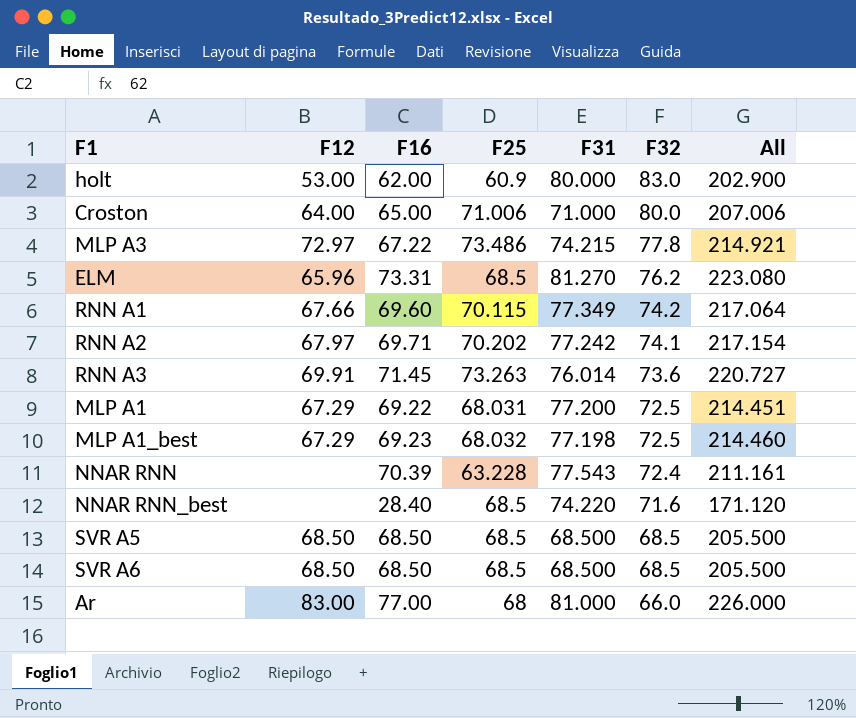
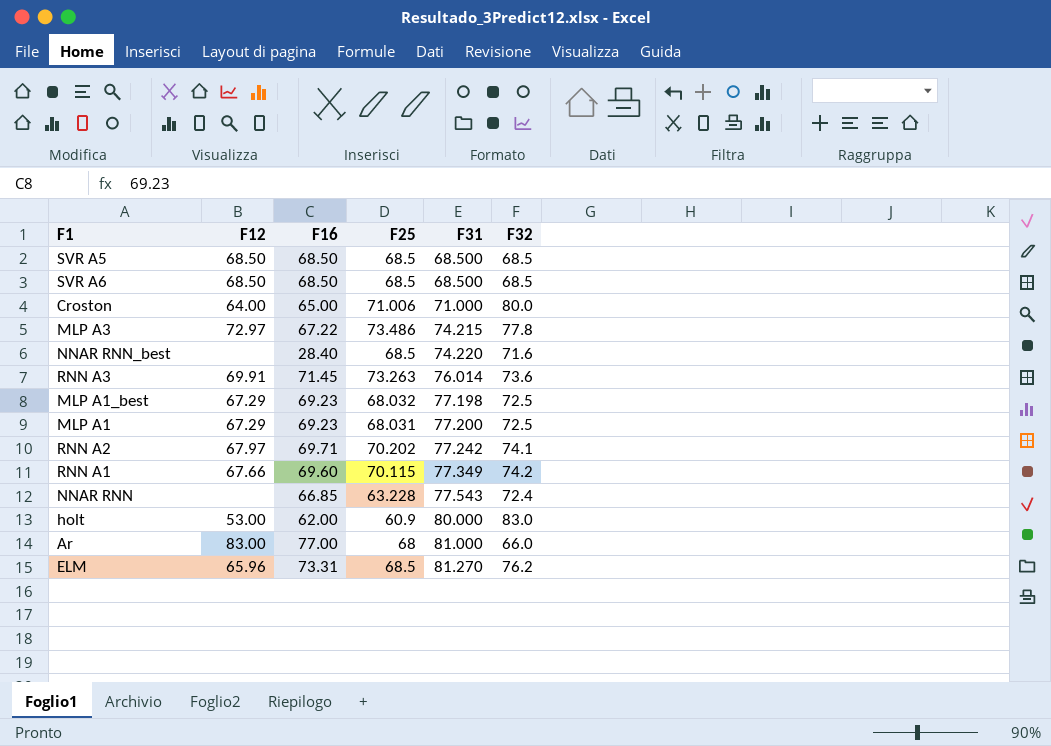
row order: F32 descending -> F31 ascending
column All | formula: [F16] + [F25] + [F31] -> none
MLP A1 | F16: 69.22 -> 69.23
NNAR RNN | F16: 70.39 -> 66.85

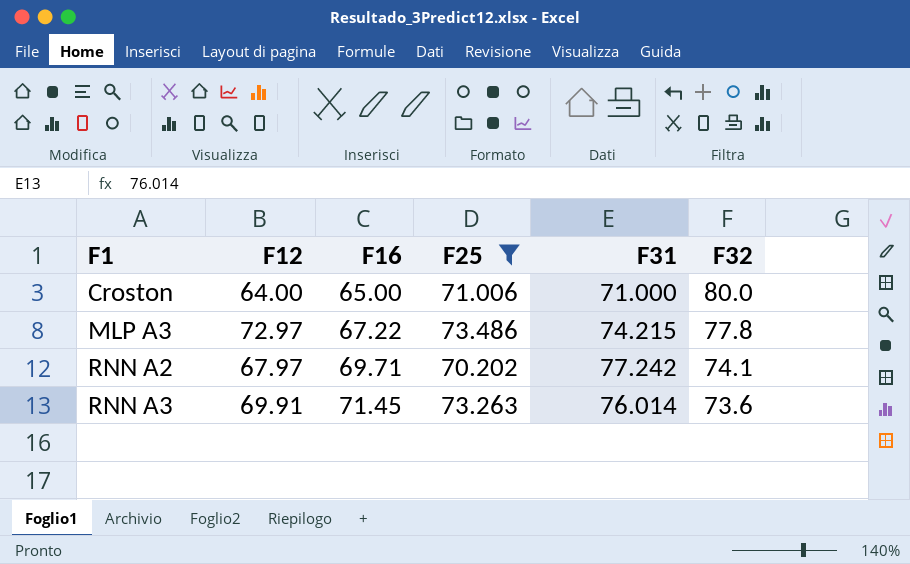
filter: none -> F25 >= 70.202
row order: F31 ascending -> F1 ascending

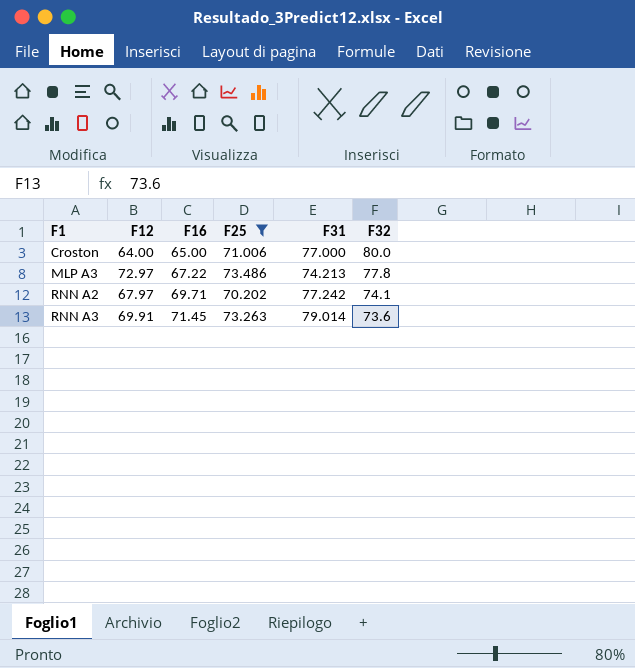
Croston | F31: 71.000 -> 77.000
MLP A3 | F31: 74.215 -> 74.213
RNN A3 | F31: 76.014 -> 79.014

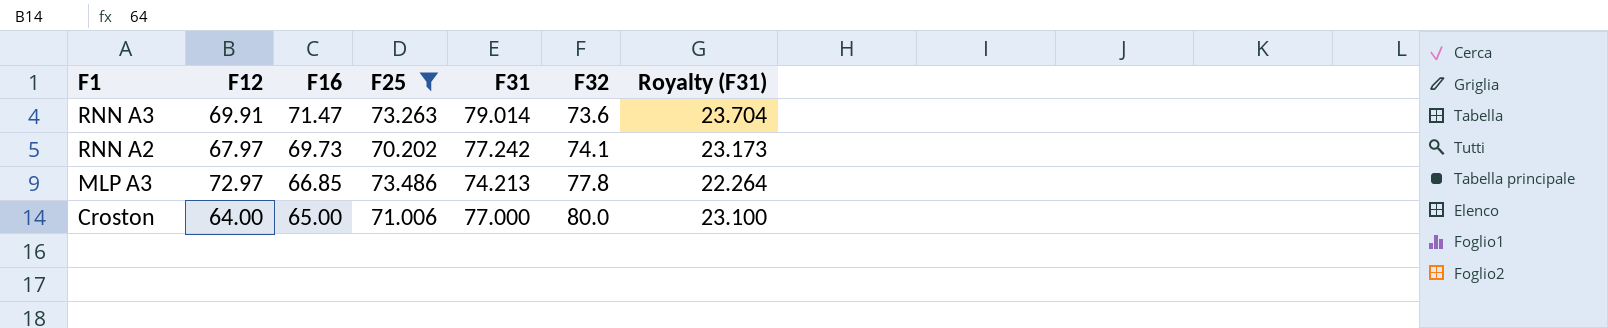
row order: F1 ascending -> F1 descending
column Royalty (F31) | formula: none -> [F31] * 0.3
RNN A3 | F16: 71.45 -> 71.47
RNN A2 | F16: 69.71 -> 69.73
MLP A3 | F16: 67.22 -> 66.85

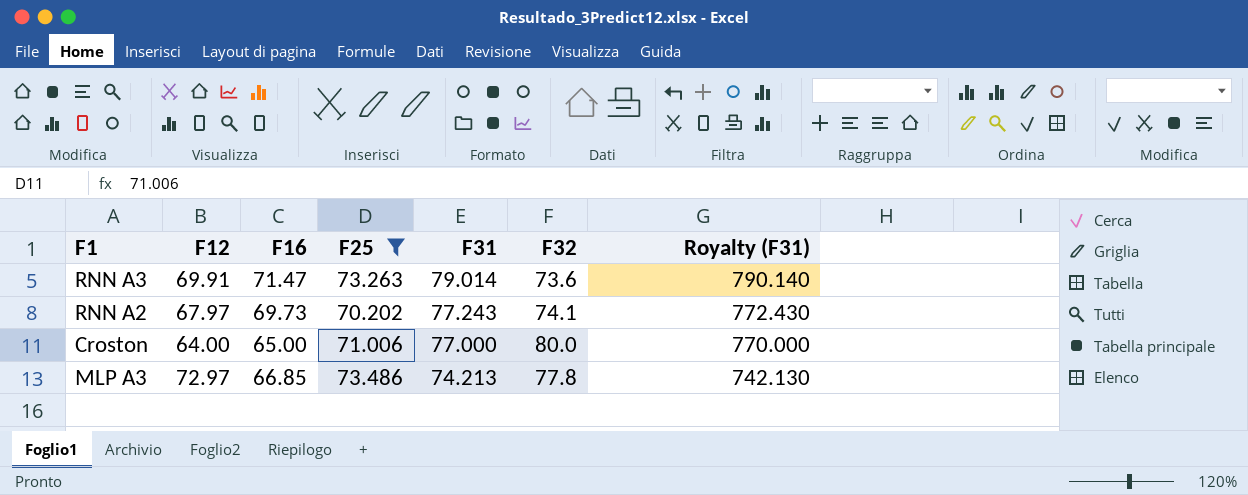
row order: F1 descending -> F31 descending
column Royalty (F31) | formula: [F31] * 0.3 -> [F31] * 10
RNN A2 | F31: 77.242 -> 77.243

